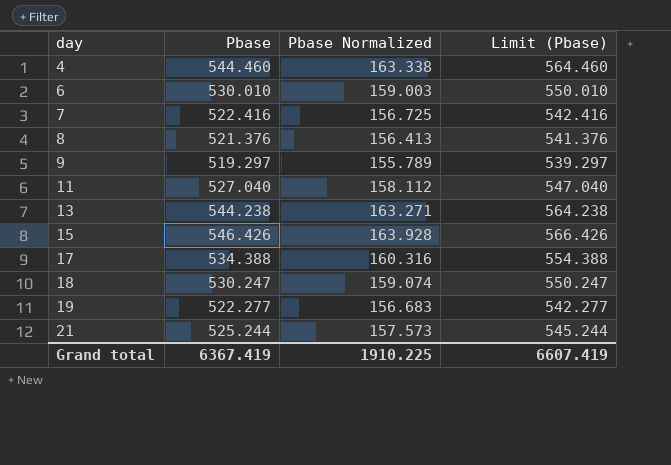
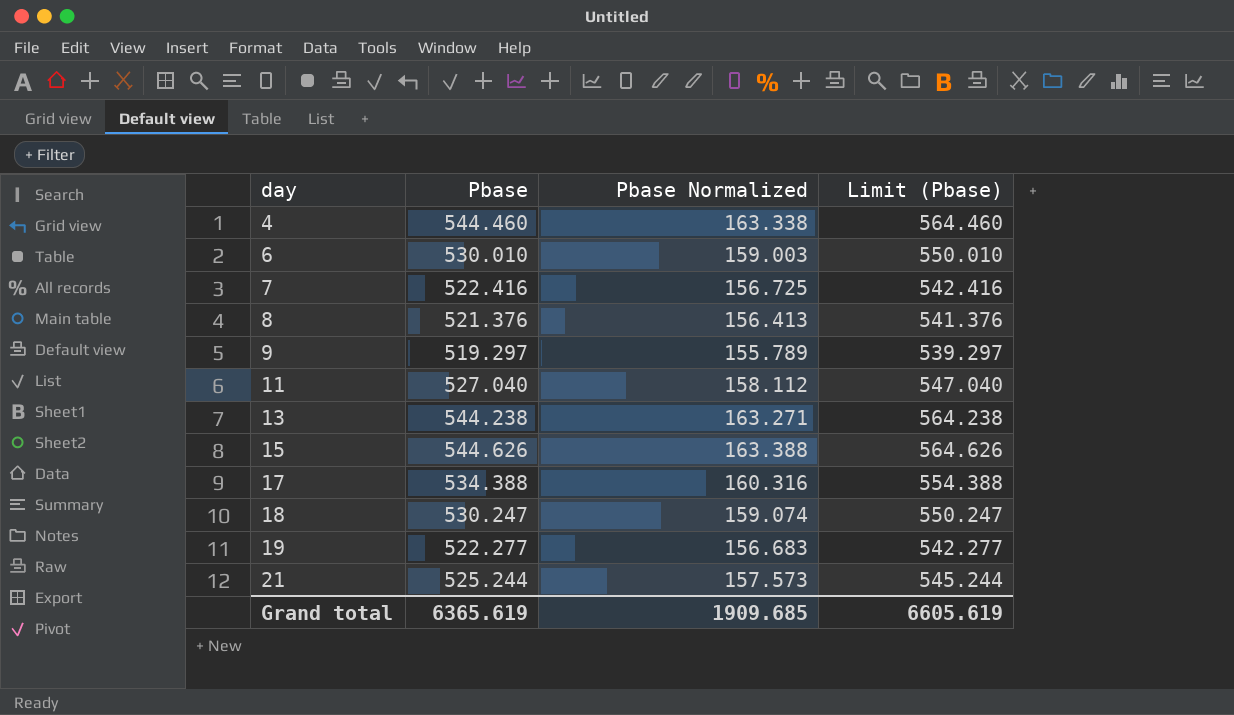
15 | Pbase: 546.426 -> 544.626
15 | Pbase Normalized: 163.928 -> 163.388
15 | Limit (Pbase): 566.426 -> 564.626
Grand total | Pbase: 6367.419 -> 6365.619
Grand total | Pbase Normalized: 1910.225 -> 1909.685
Grand total | Limit (Pbase): 6607.419 -> 6605.619

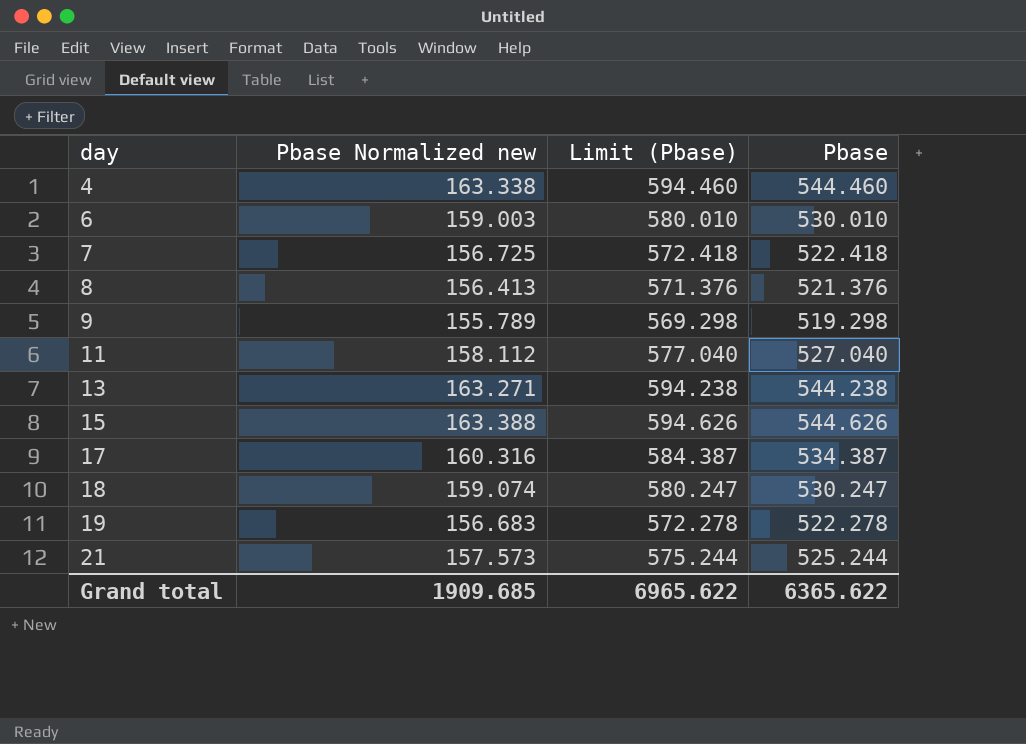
column name: Pbase Normalized -> Pbase Normalized new
column Limit (Pbase) | formula: [Pbase] + 20 -> [Pbase] + 50
column Pbase | position: 2 -> 4
7 | Pbase: 522.416 -> 522.418
9 | Pbase: 519.297 -> 519.298
17 | Pbase: 534.388 -> 534.387
19 | Pbase: 522.277 -> 522.278
Grand total | Limit (Pbase): 6605.619 -> 6965.622
Grand total | Pbase: 6365.619 -> 6365.622

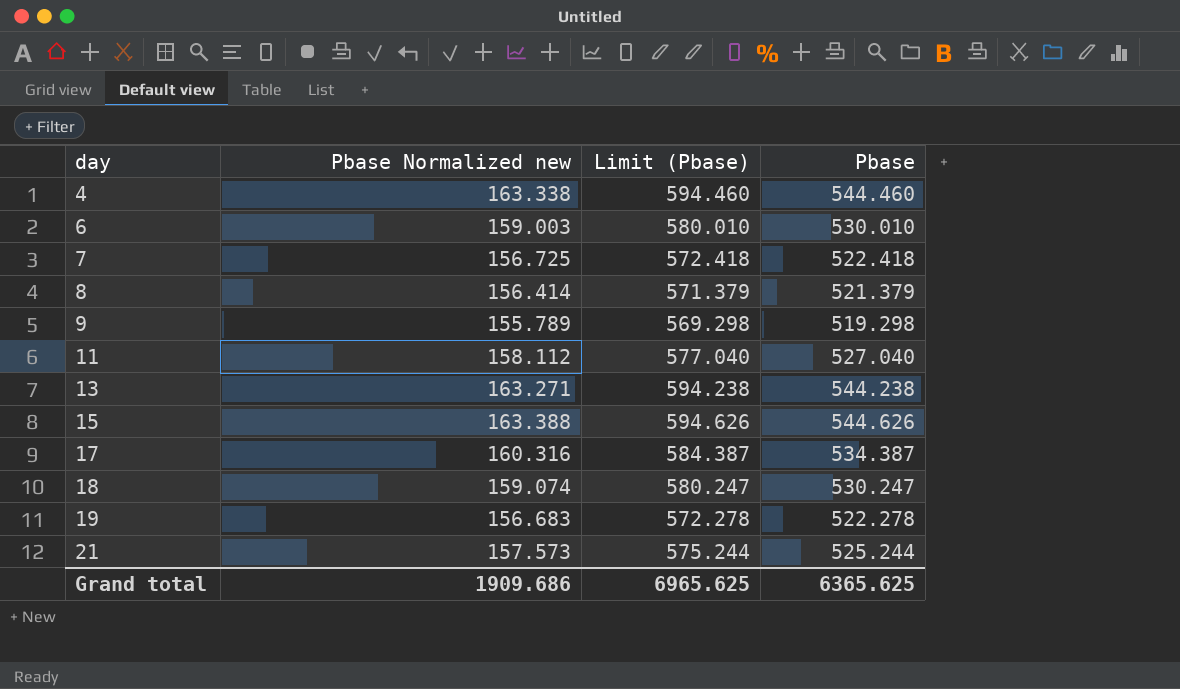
8 | Pbase Normalized new: 156.413 -> 156.414
8 | Limit (Pbase): 571.376 -> 571.379
8 | Pbase: 521.376 -> 521.379
Grand total | Pbase Normalized new: 1909.685 -> 1909.686
Grand total | Limit (Pbase): 6965.622 -> 6965.625
Grand total | Pbase: 6365.622 -> 6365.625

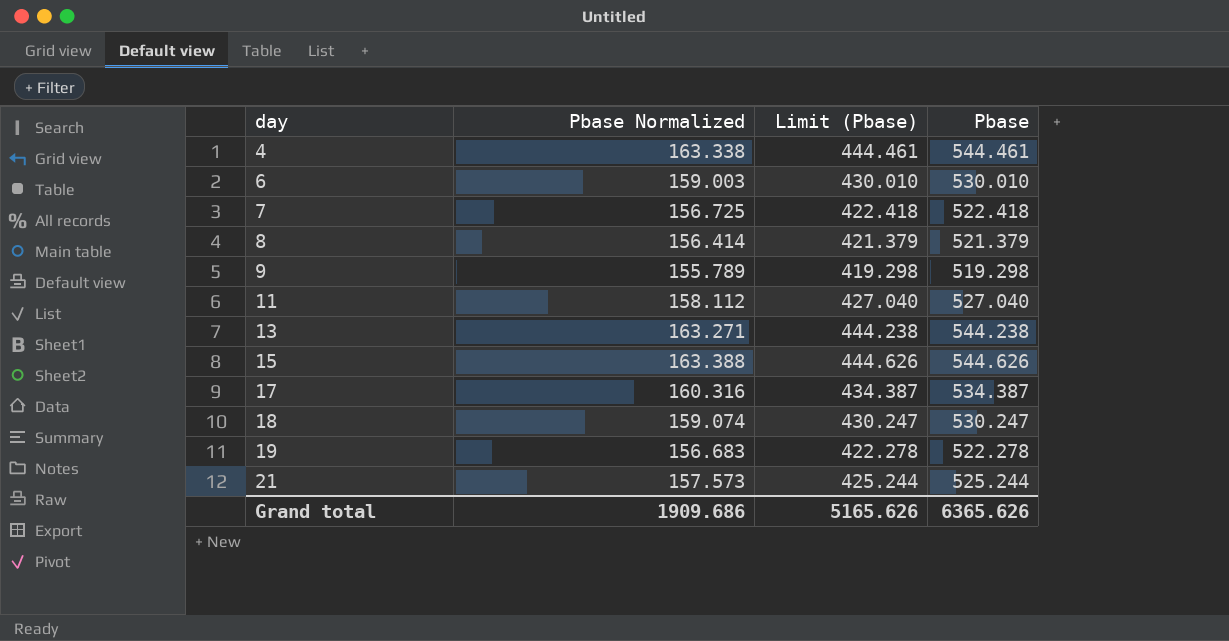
column name: Pbase Normalized new -> Pbase Normalized
column Limit (Pbase) | formula: [Pbase] + 50 -> [Pbase] - 100
4 | Pbase: 544.460 -> 544.461
Grand total | Limit (Pbase): 6965.625 -> 5165.626
Grand total | Pbase: 6365.625 -> 6365.626

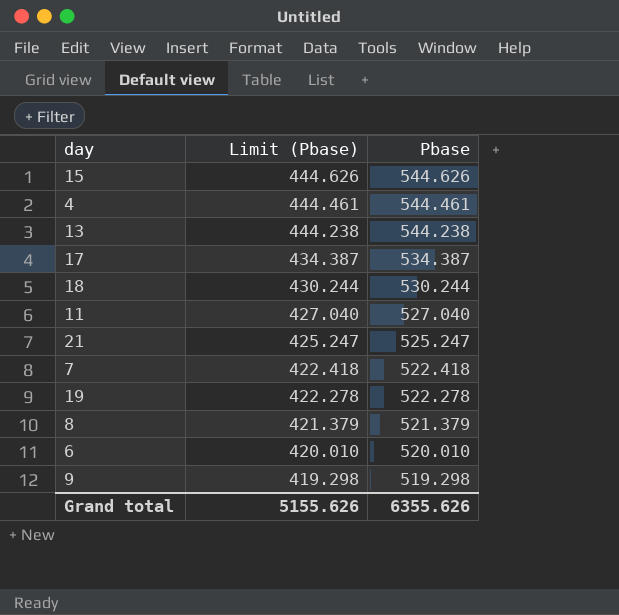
row order: day ascending -> Limit (Pbase) descending
column Pbase Normalized | formula: [Pbase] * 0.3 -> none
18 | Limit (Pbase): 430.247 -> 430.244
18 | Pbase: 530.247 -> 530.244
21 | Limit (Pbase): 425.244 -> 425.247
21 | Pbase: 525.244 -> 525.247
6 | Limit (Pbase): 430.010 -> 420.010
6 | Pbase: 530.010 -> 520.010
Grand total | Limit (Pbase): 5165.626 -> 5155.626
Grand total | Pbase: 6365.626 -> 6355.626

